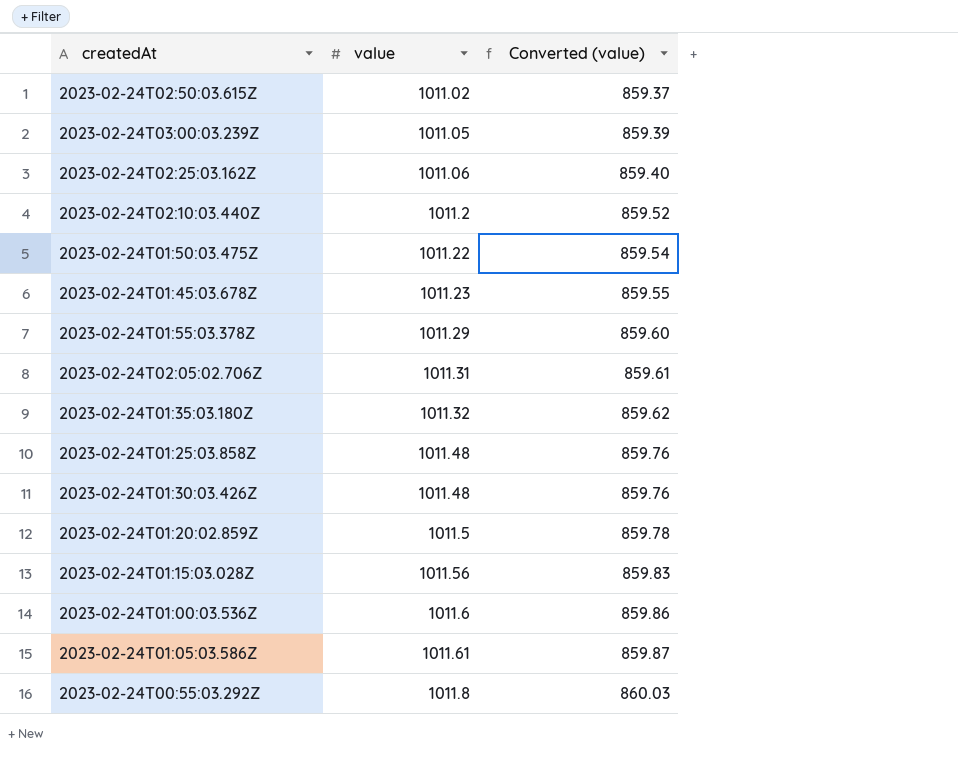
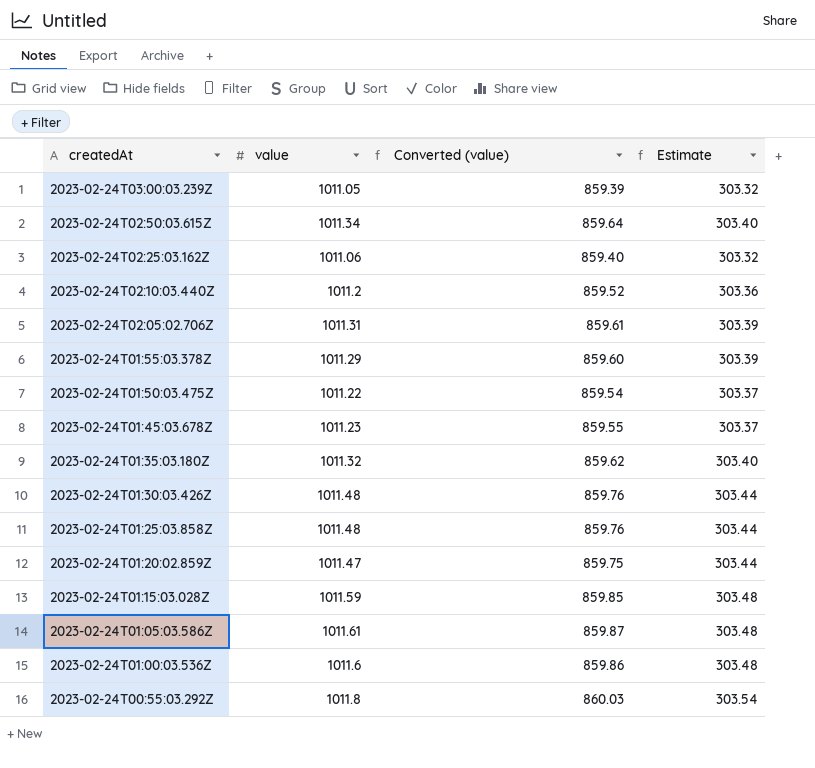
row order: value ascending -> createdAt descending
column Estimate | formula: none -> [value] * 0.3
2023-02-24T02:50:03.615Z | value: 1011.02 -> 1011.34
2023-02-24T02:50:03.615Z | Converted (value): 859.37 -> 859.64
2023-02-24T01:20:02.859Z | value: 1011.5 -> 1011.47
2023-02-24T01:20:02.859Z | Converted (value): 859.78 -> 859.75
2023-02-24T01:15:03.028Z | value: 1011.56 -> 1011.59
2023-02-24T01:15:03.028Z | Converted (value): 859.83 -> 859.85

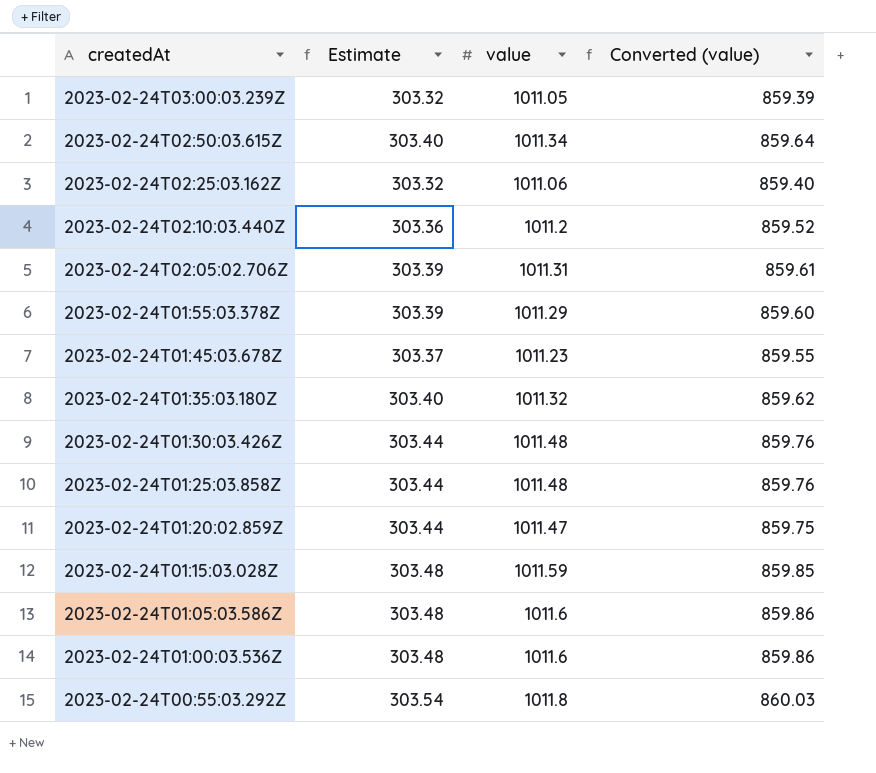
column Estimate | position: 4 -> 2
row 2023-02-24T01:50:03.475Z: 1011.22 | 859.54 | 303.37 -> none
2023-02-24T01:05:03.586Z | value: 1011.61 -> 1011.6
2023-02-24T01:05:03.586Z | Converted (value): 859.87 -> 859.86

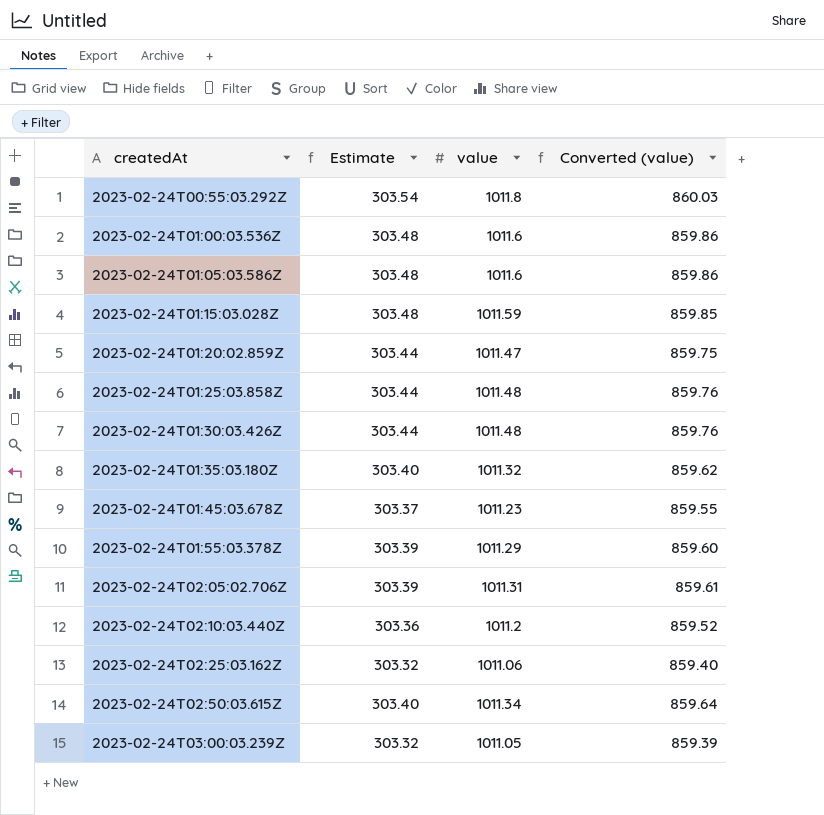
row order: createdAt descending -> createdAt ascending

